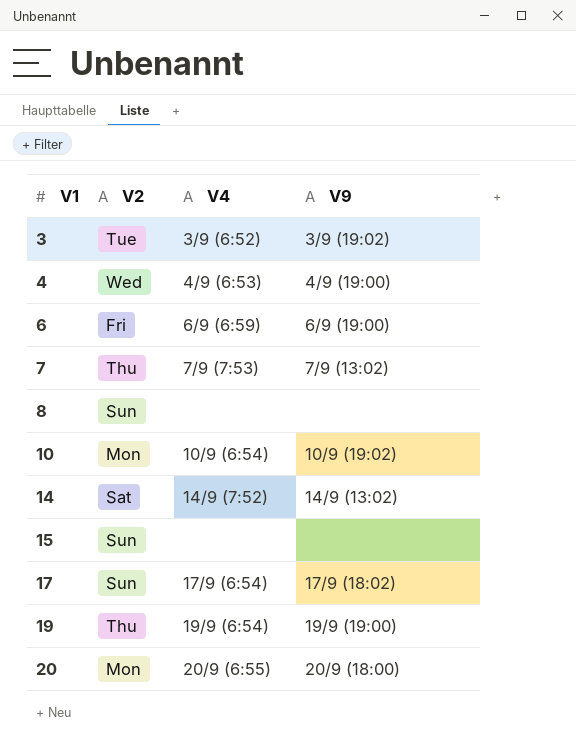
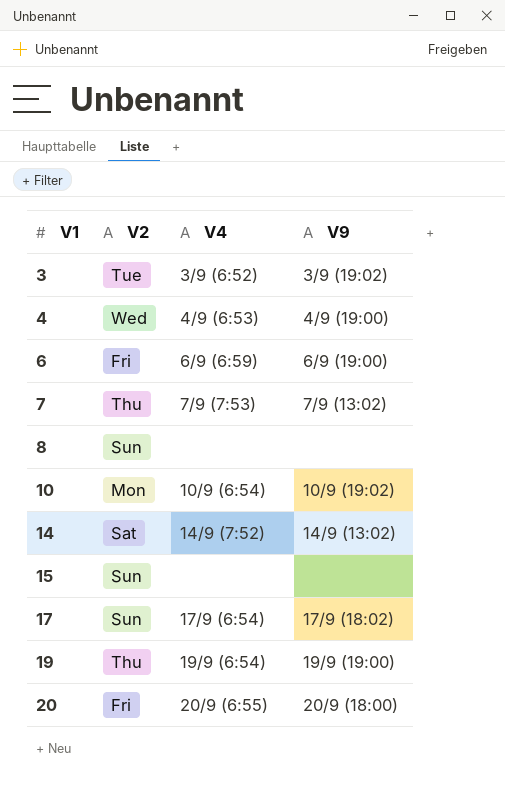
20 | V2: Mon -> Fri

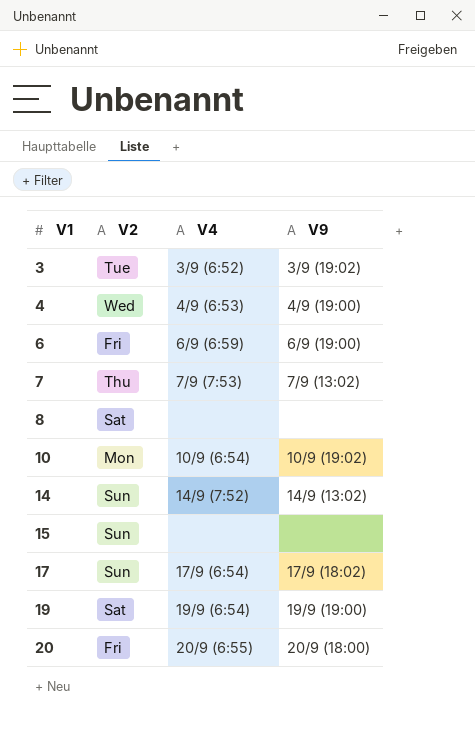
8 | V2: Sun -> Sat
14 | V2: Sat -> Sun
19 | V2: Thu -> Sat

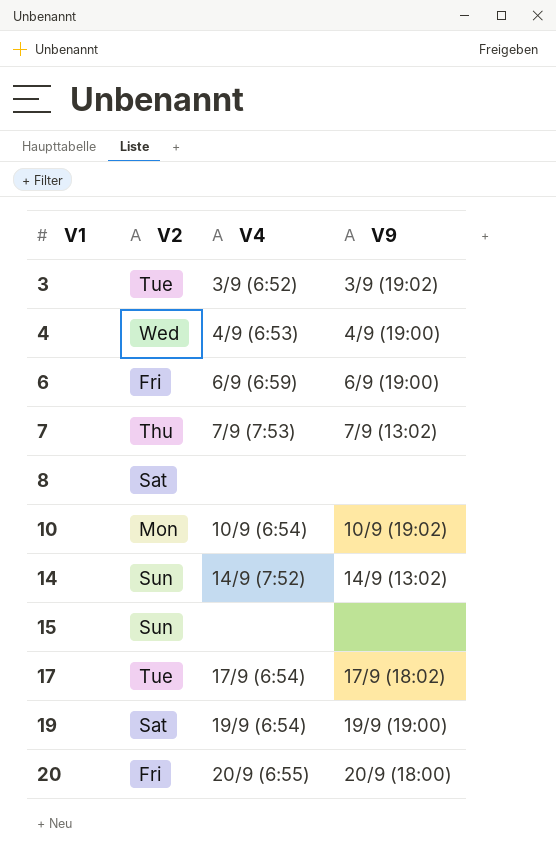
17 | V2: Sun -> Tue

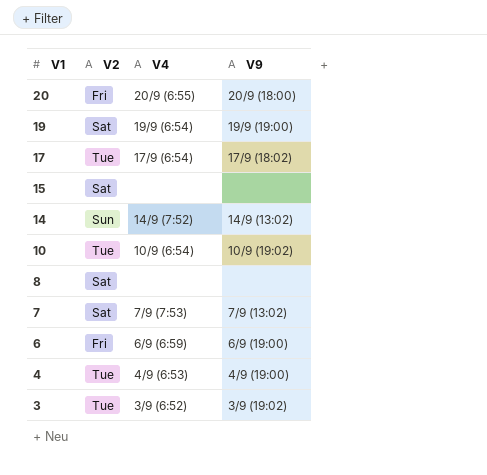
row order: V1 ascending -> V1 descending
15 | V2: Sun -> Sat
10 | V2: Mon -> Tue
7 | V2: Thu -> Sat
4 | V2: Wed -> Tue

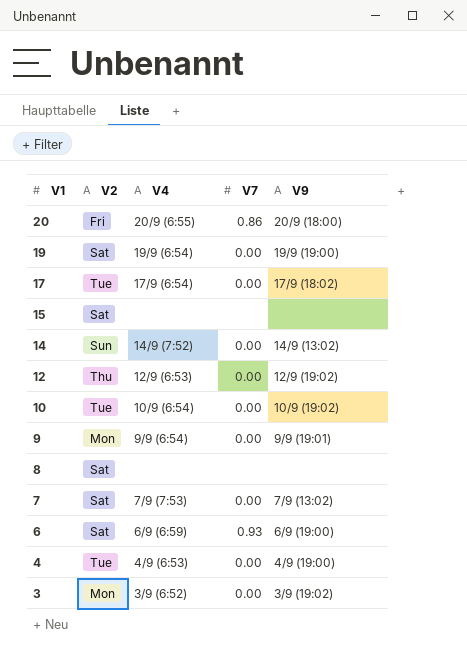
column V7 | position: none -> 4
row 12: none -> Thu | 12/9 (6:53) | 0.00 | 12/9 (19:02)
row 9: none -> Mon | 9/9 (6:54) | 0.00 | 9/9 (19:01)
6 | V2: Fri -> Sat
3 | V2: Tue -> Mon

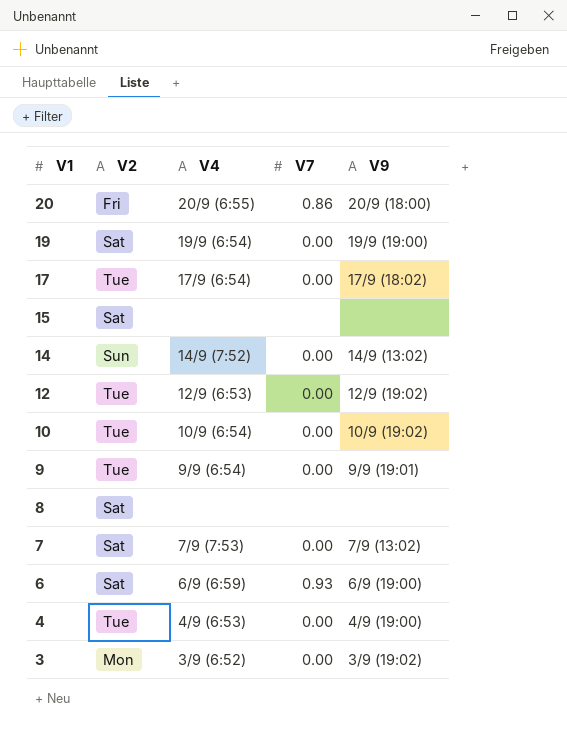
12 | V2: Thu -> Tue
9 | V2: Mon -> Tue

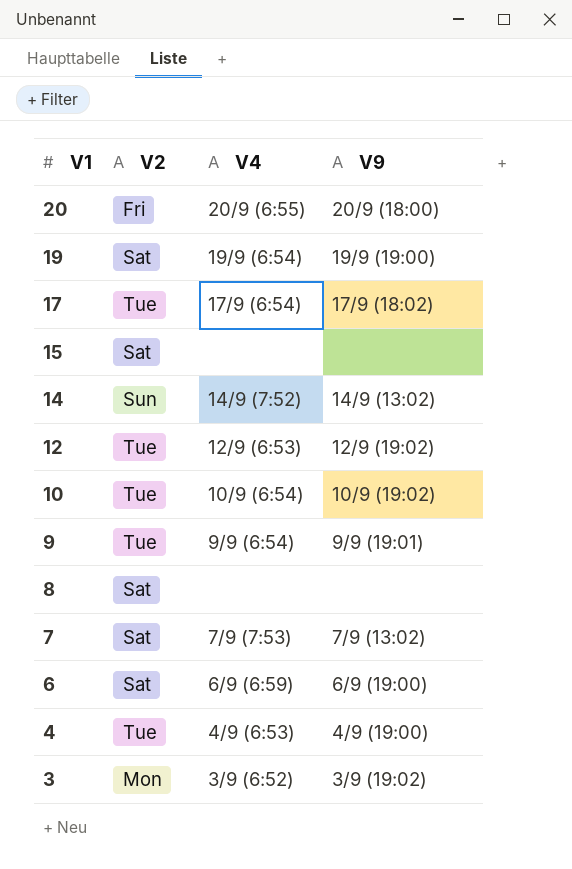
column V7 | position: 4 -> none

